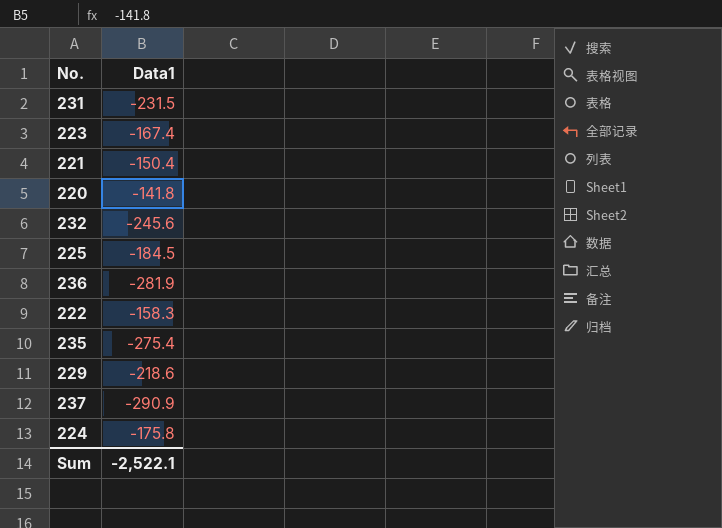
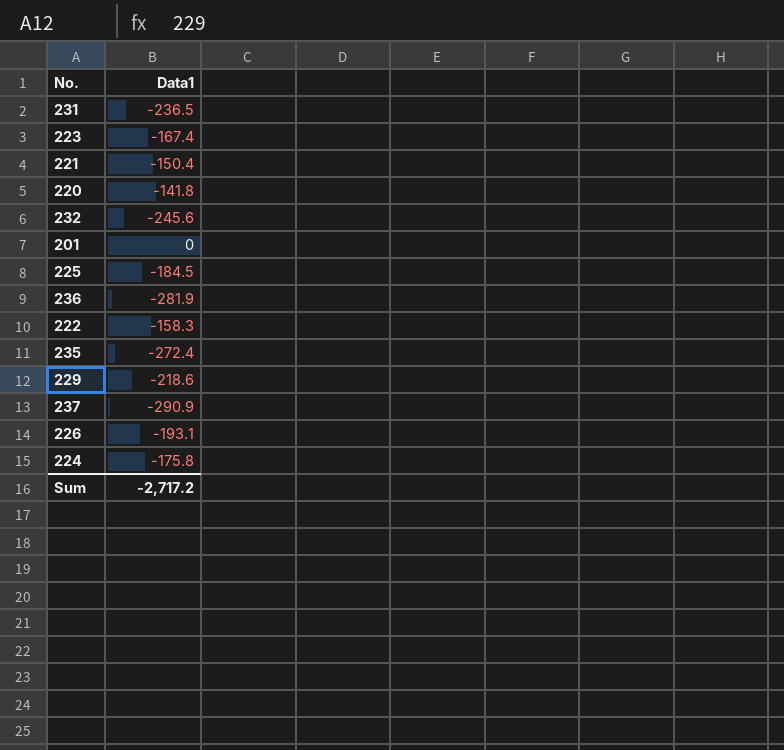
231 | Data1: -231.5 -> -236.5
row 201: none -> 0
235 | Data1: -275.4 -> -272.4
row 226: none -> -193.1
Sum | Data1: -2,522.1 -> -2,717.2

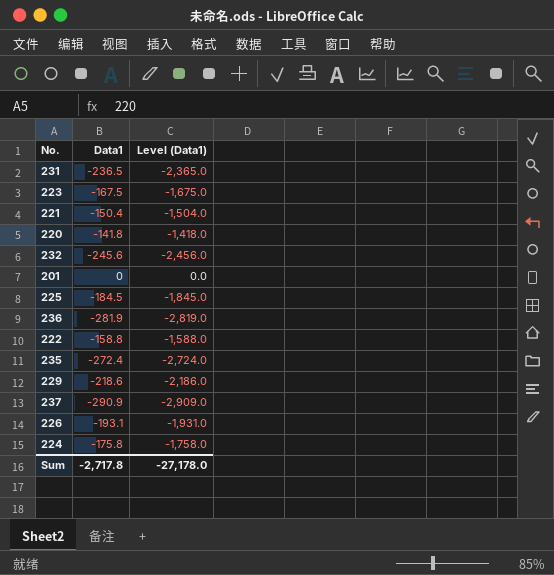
column Level (Data1) | formula: none -> [Data1] * 10
223 | Data1: -167.4 -> -167.5
222 | Data1: -158.3 -> -158.8
Sum | Data1: -2,717.2 -> -2,717.8

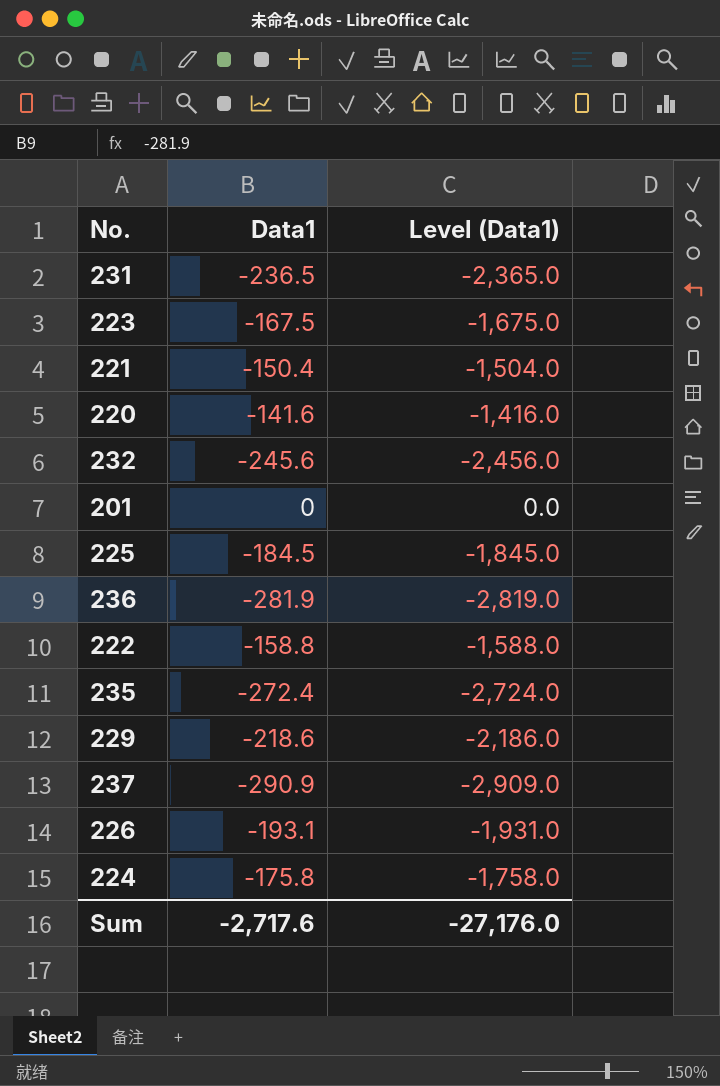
220 | Data1: -141.8 -> -141.6
220 | Level (Data1): -1,418.0 -> -1,416.0
Sum | Data1: -2,717.8 -> -2,717.6
Sum | Level (Data1): -27,178.0 -> -27,176.0

